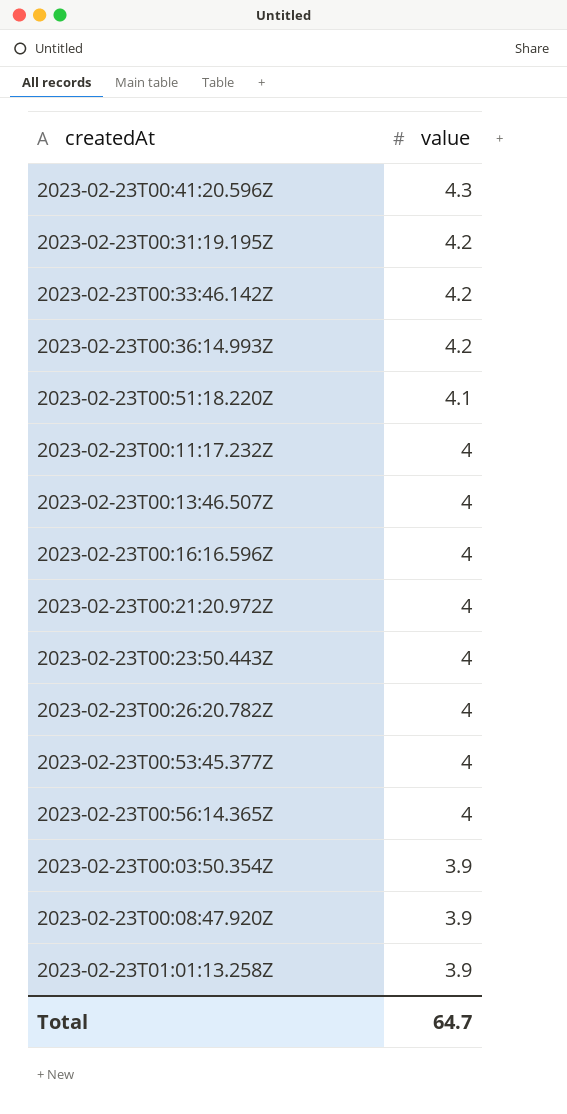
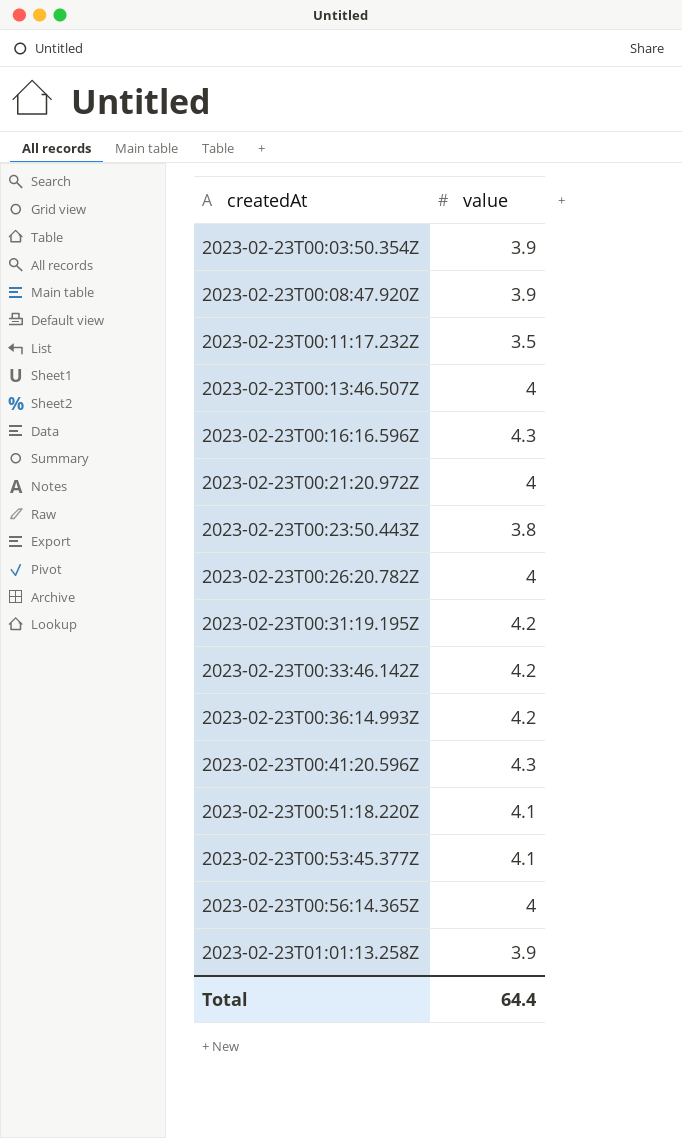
row order: value descending -> createdAt ascending
2023-02-23T00:11:17.232Z | value: 4 -> 3.5
2023-02-23T00:16:16.596Z | value: 4 -> 4.3
2023-02-23T00:23:50.443Z | value: 4 -> 3.8
2023-02-23T00:53:45.377Z | value: 4 -> 4.1
Total | value: 64.7 -> 64.4

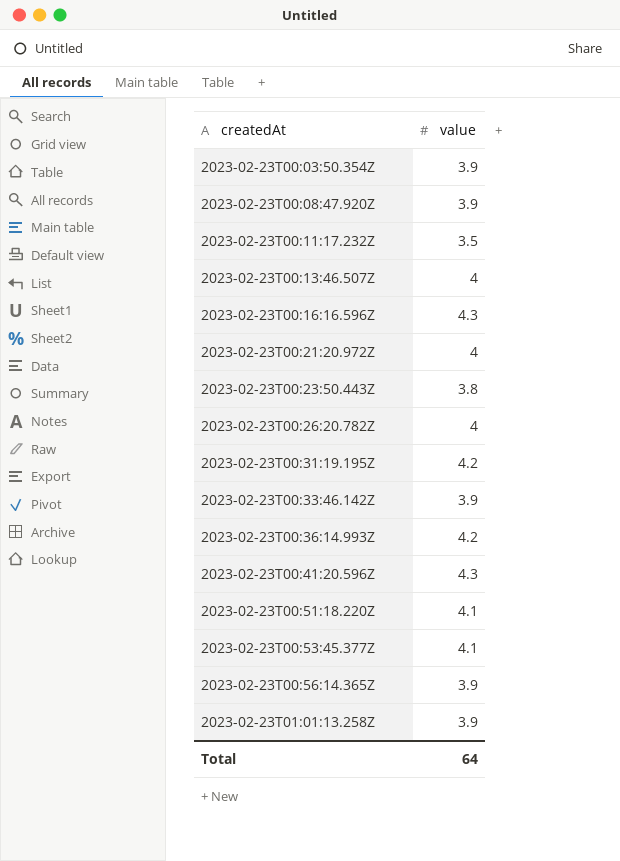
2023-02-23T00:33:46.142Z | value: 4.2 -> 3.9
2023-02-23T00:56:14.365Z | value: 4 -> 3.9
Total | value: 64.4 -> 64

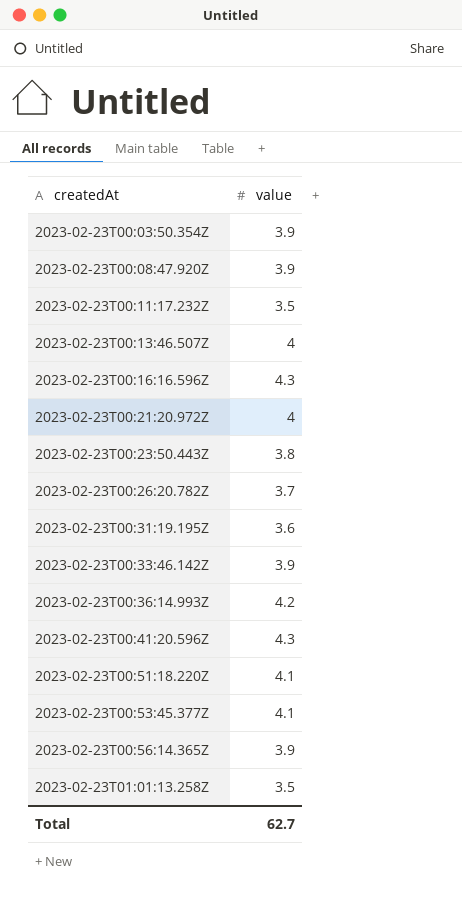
2023-02-23T00:26:20.782Z | value: 4 -> 3.7
2023-02-23T00:31:19.195Z | value: 4.2 -> 3.6
2023-02-23T01:01:13.258Z | value: 3.9 -> 3.5
Total | value: 64 -> 62.7

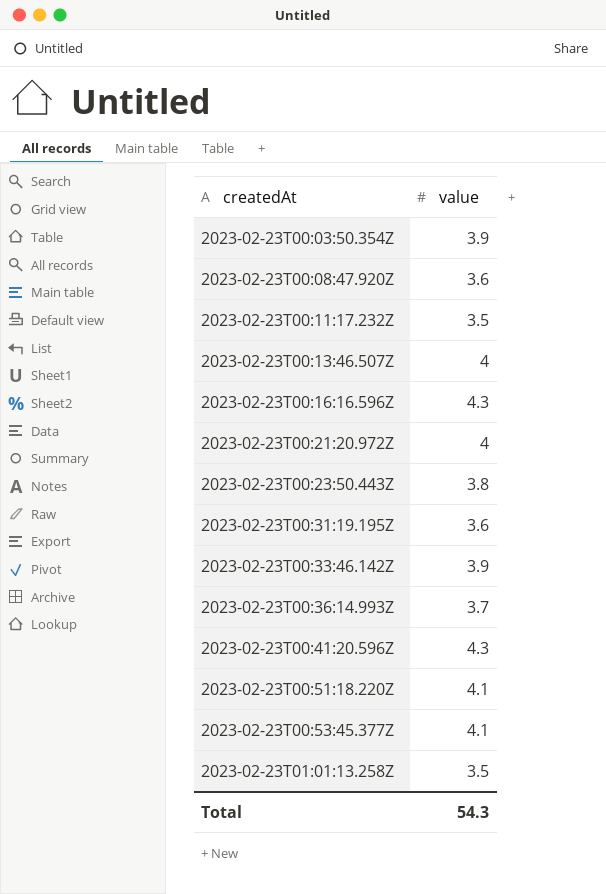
row 2023-02-23T00:26:20.782Z: 3.7 -> none
row 2023-02-23T00:56:14.365Z: 3.9 -> none
2023-02-23T00:08:47.920Z | value: 3.9 -> 3.6
2023-02-23T00:36:14.993Z | value: 4.2 -> 3.7
Total | value: 62.7 -> 54.3

